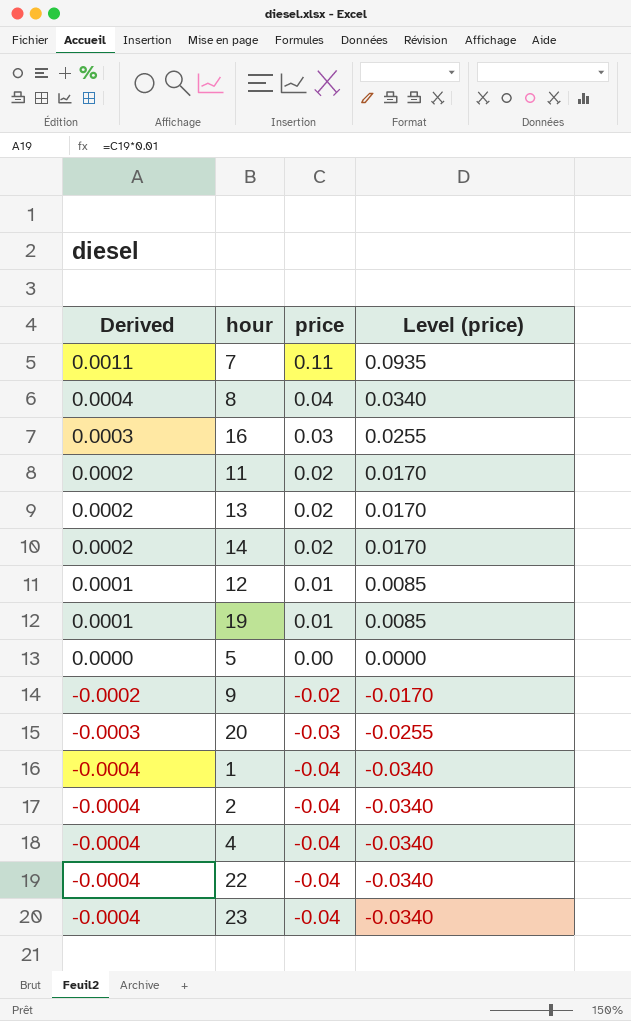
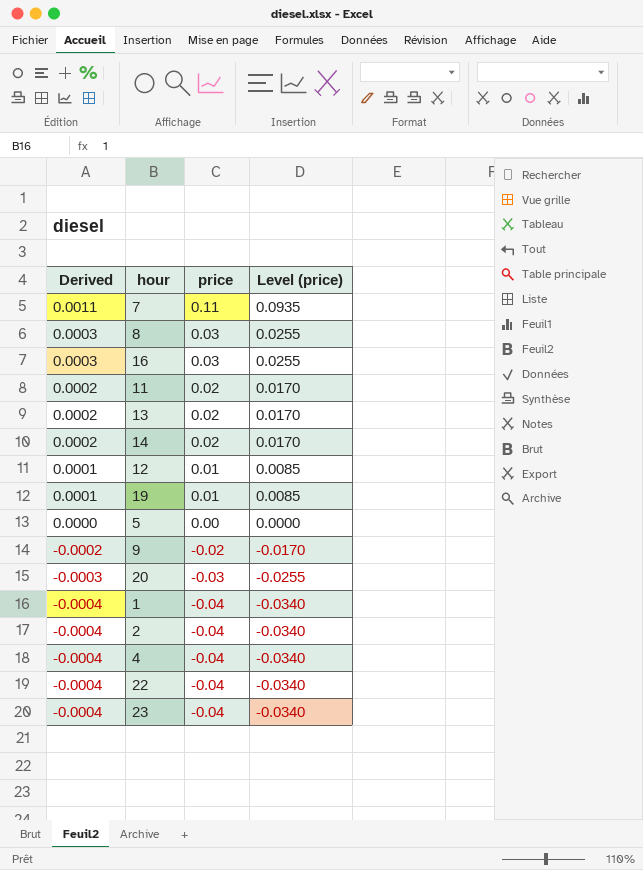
8 | Derived: 0.0004 -> 0.0003
8 | price: 0.04 -> 0.03
8 | Level (price): 0.0340 -> 0.0255

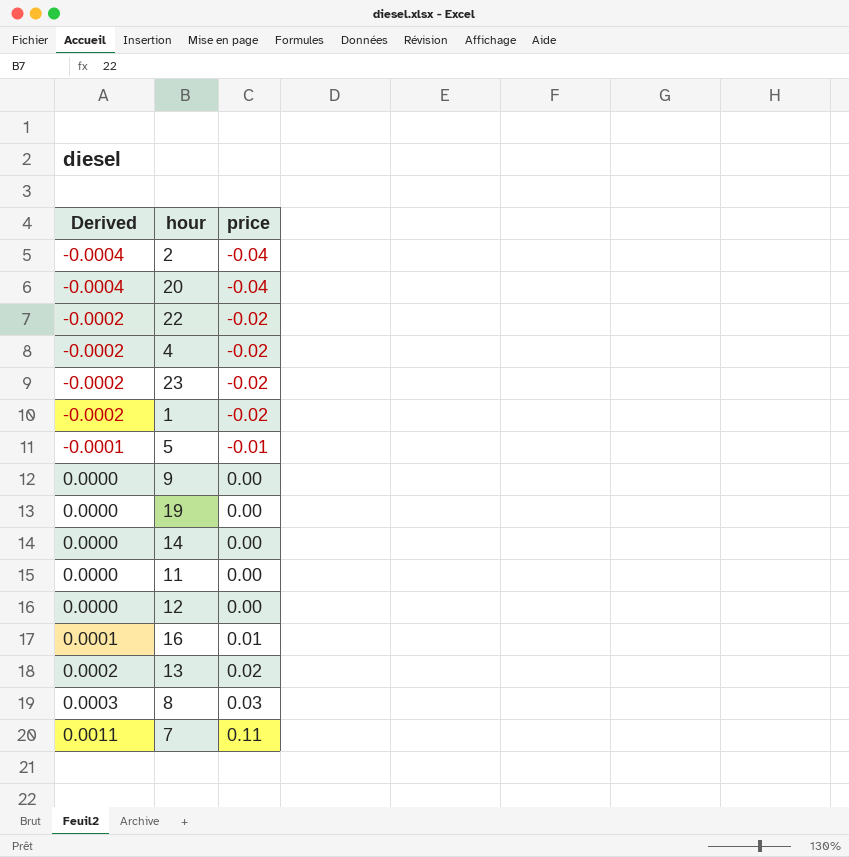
row order: Derived descending -> Derived ascending
column Level (price) | formula: [price] * 0.85 -> none
20 | Derived: -0.0003 -> -0.0004
20 | price: -0.03 -> -0.04
22 | Derived: -0.0004 -> -0.0002
22 | price: -0.04 -> -0.02
4 | Derived: -0.0004 -> -0.0002
4 | price: -0.04 -> -0.02
23 | Derived: -0.0004 -> -0.0002
23 | price: -0.04 -> -0.02
1 | Derived: -0.0004 -> -0.0002
1 | price: -0.04 -> -0.02
5 | Derived: 0.0000 -> -0.0001
5 | price: 0.00 -> -0.01
9 | Derived: -0.0002 -> 0.0000
9 | price: -0.02 -> 0.00
19 | Derived: 0.0001 -> 0.0000
19 | price: 0.01 -> 0.00
14 | Derived: 0.0002 -> 0.0000
14 | price: 0.02 -> 0.00
11 | Derived: 0.0002 -> 0.0000
11 | price: 0.02 -> 0.00
12 | Derived: 0.0001 -> 0.0000
12 | price: 0.01 -> 0.00
16 | Derived: 0.0003 -> 0.0001
16 | price: 0.03 -> 0.01

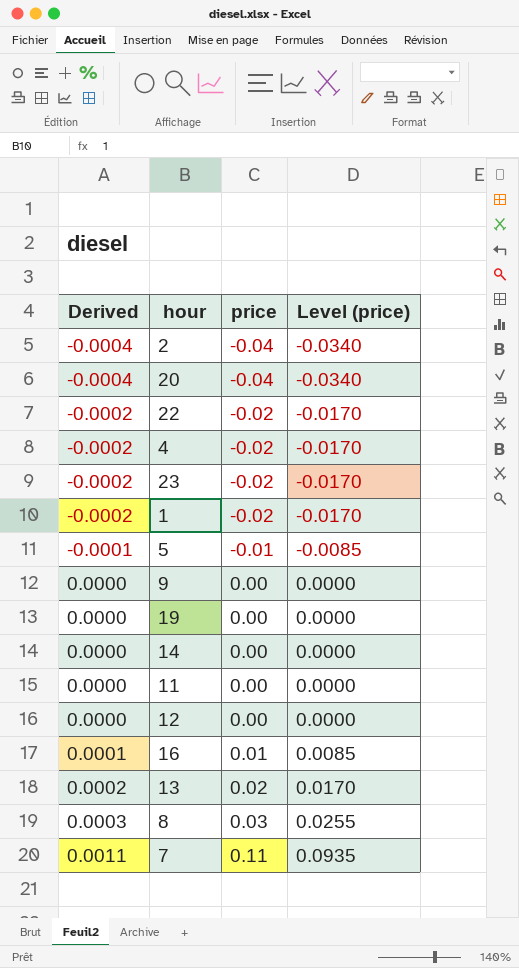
column Level (price) | formula: none -> [price] * 0.85

